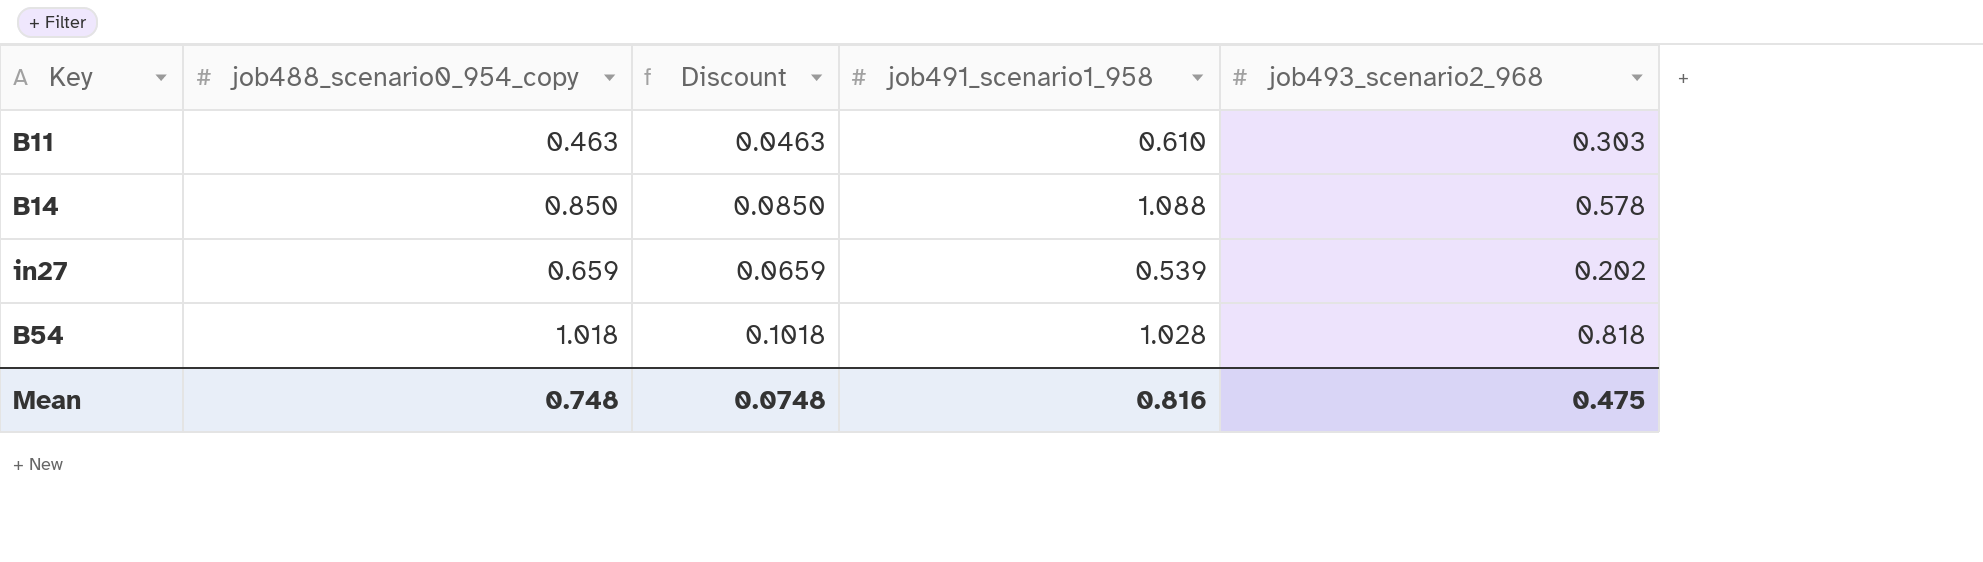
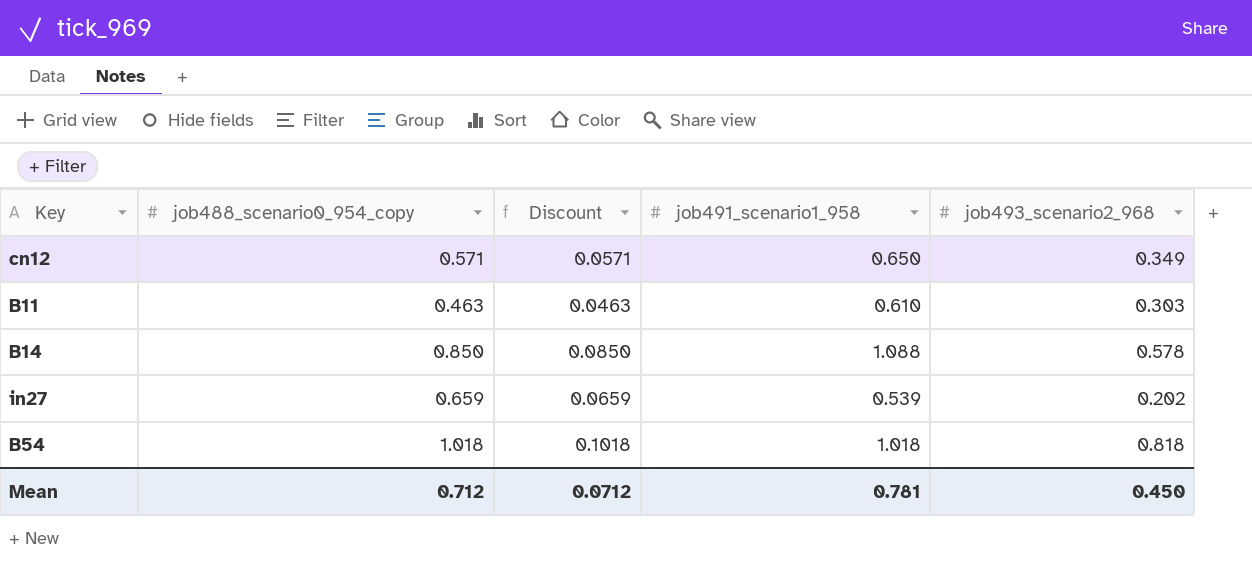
row cn12: none -> 0.571 | 0.0571 | 0.650 | 0.349
B54 | job491_scenario1_958: 1.028 -> 1.018
Mean | job488_scenario0_954_copy: 0.748 -> 0.712
Mean | Discount: 0.0748 -> 0.0712
Mean | job491_scenario1_958: 0.816 -> 0.781
Mean | job493_scenario2_968: 0.475 -> 0.450

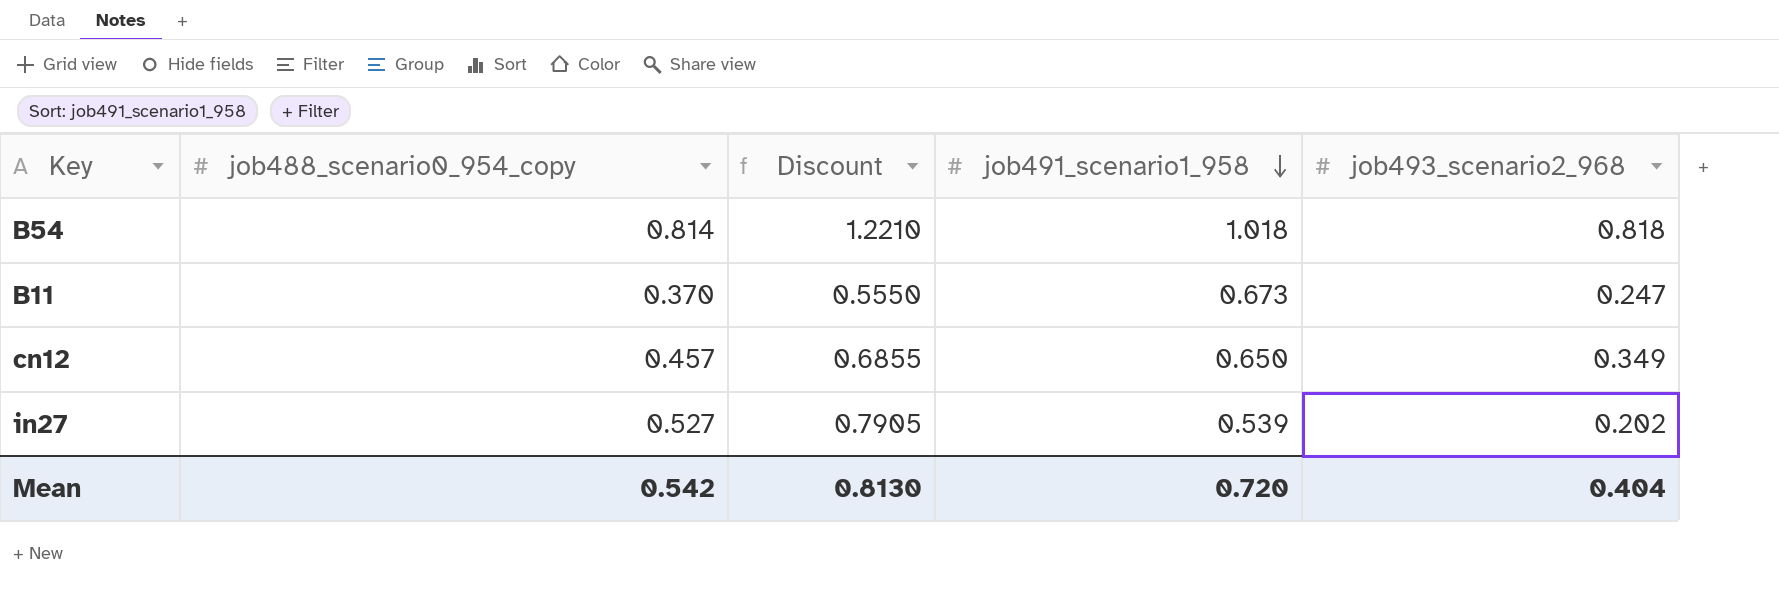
row order: none -> job491_scenario1_958 descending
column Discount | formula: [job488_scenario0_954_copy] * 0.1 -> [job488_scenario0_954_copy] * 1.5
row B14: 0.850 | 0.0850 | 1.088 | 0.578 -> none
B54 | job488_scenario0_954_copy: 1.018 -> 0.814
B11 | job488_scenario0_954_copy: 0.463 -> 0.370
B11 | job491_scenario1_958: 0.610 -> 0.673
B11 | job493_scenario2_968: 0.303 -> 0.247
cn12 | job488_scenario0_954_copy: 0.571 -> 0.457
in27 | job488_scenario0_954_copy: 0.659 -> 0.527
Mean | job488_scenario0_954_copy: 0.712 -> 0.542
Mean | Discount: 0.0712 -> 0.8130
Mean | job491_scenario1_958: 0.781 -> 0.720
Mean | job493_scenario2_968: 0.450 -> 0.404

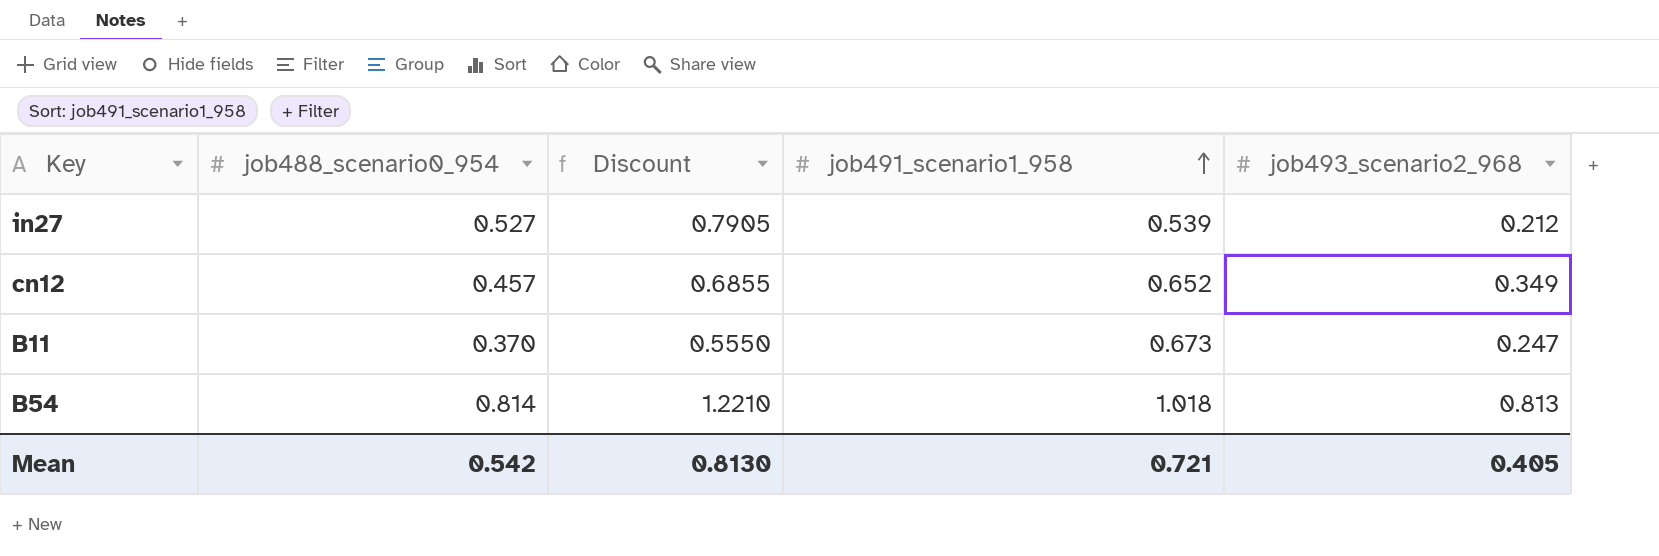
row order: job491_scenario1_958 descending -> job491_scenario1_958 ascending
column name: job488_scenario0_954_copy -> job488_scenario0_954
in27 | job493_scenario2_968: 0.202 -> 0.212
cn12 | job491_scenario1_958: 0.650 -> 0.652
B54 | job493_scenario2_968: 0.818 -> 0.813
Mean | job491_scenario1_958: 0.720 -> 0.721
Mean | job493_scenario2_968: 0.404 -> 0.405

